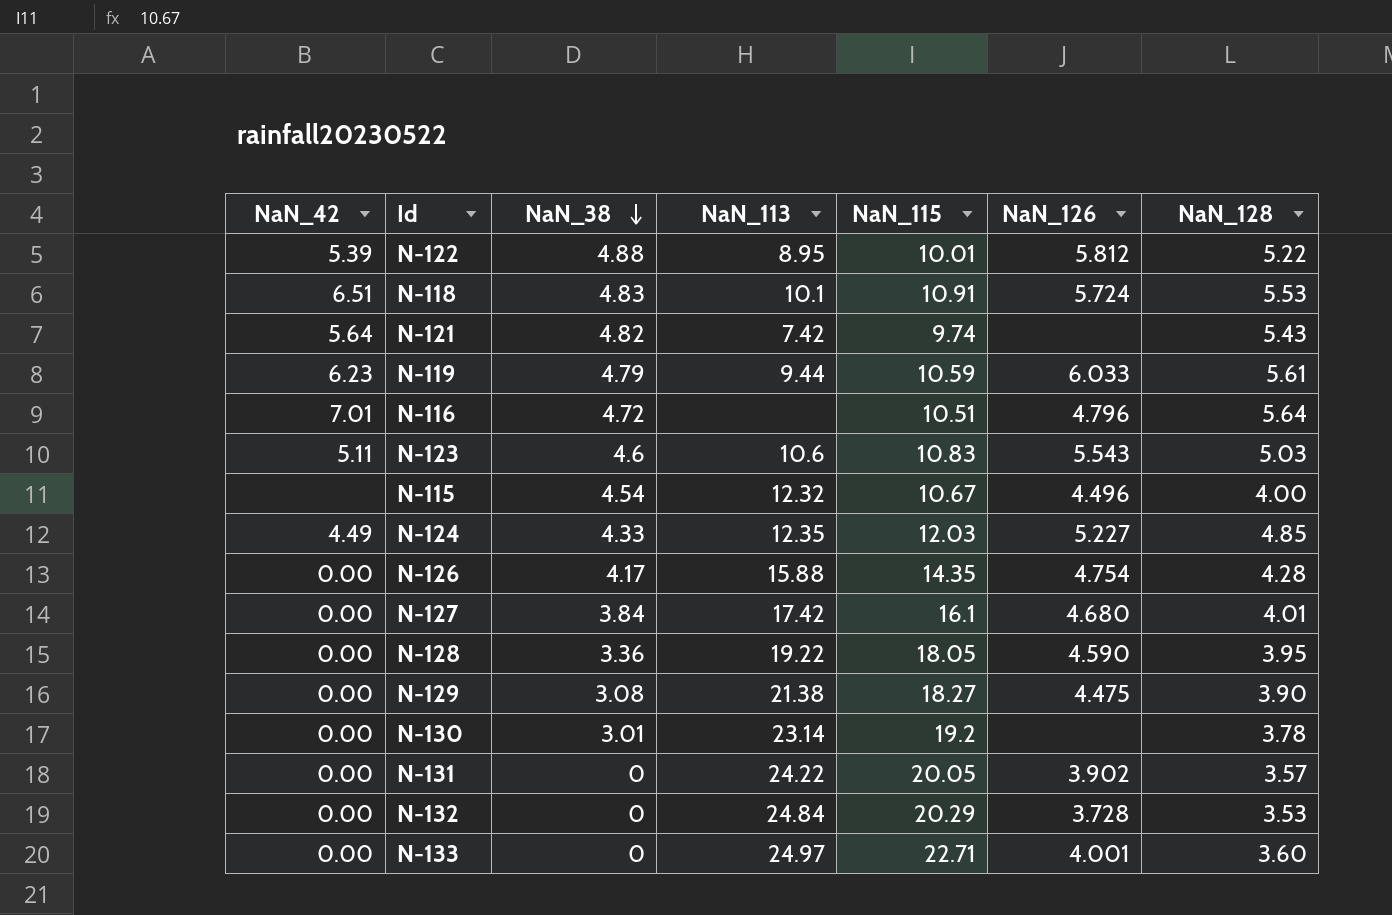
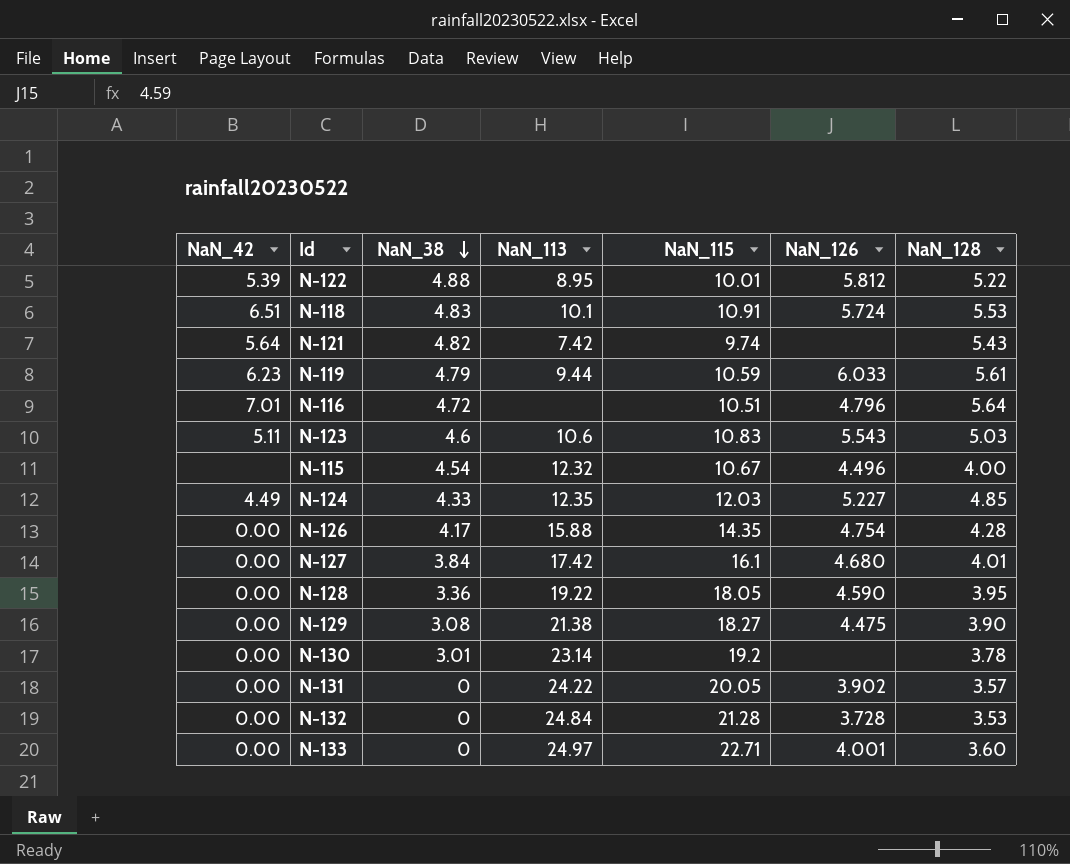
N-132 | NaN_115: 20.29 -> 21.28

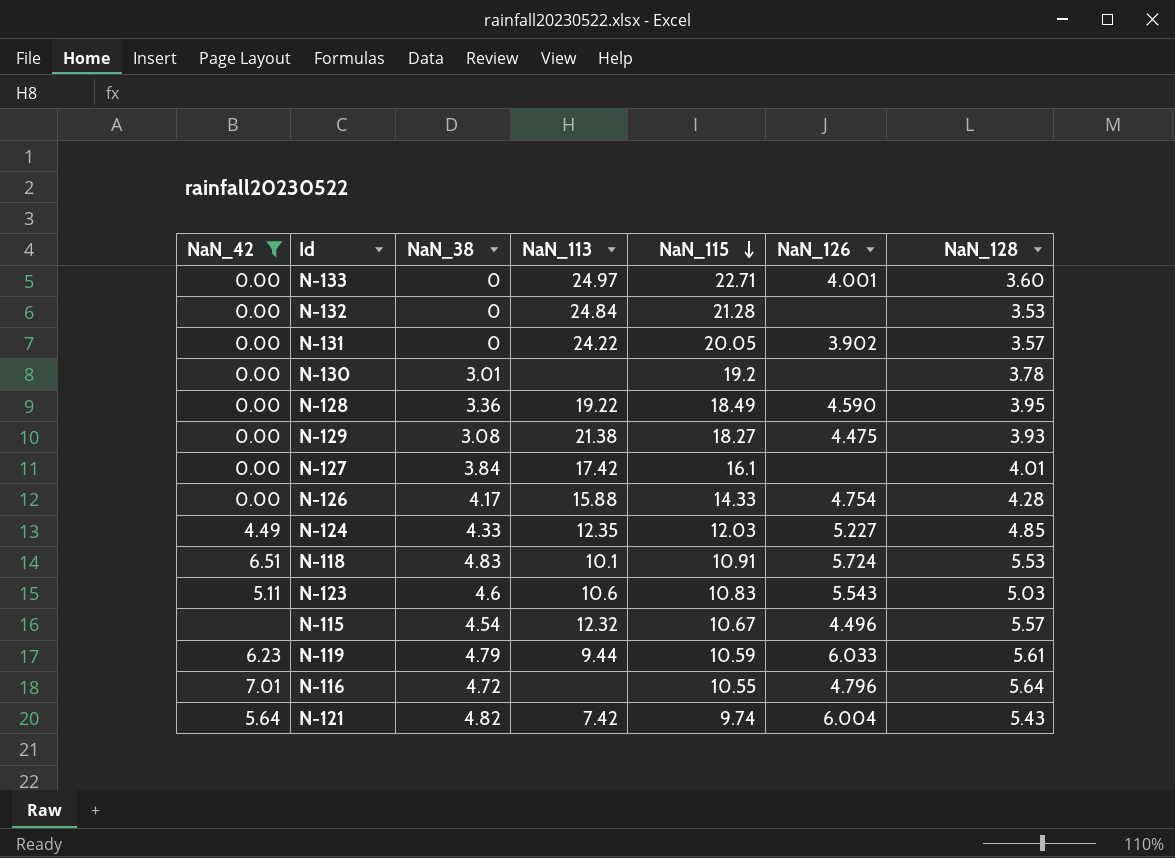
filter: none -> NaN_42 != 5.39
row order: NaN_38 descending -> NaN_115 descending
N-132 | NaN_126: 3.728 -> none
N-130 | NaN_113: 23.14 -> none
N-128 | NaN_115: 18.05 -> 18.49
N-129 | NaN_128: 3.90 -> 3.93
N-127 | NaN_126: 4.680 -> none
N-126 | NaN_115: 14.35 -> 14.33
N-115 | NaN_128: 4.00 -> 5.57
N-116 | NaN_115: 10.51 -> 10.55
N-121 | NaN_126: none -> 6.004

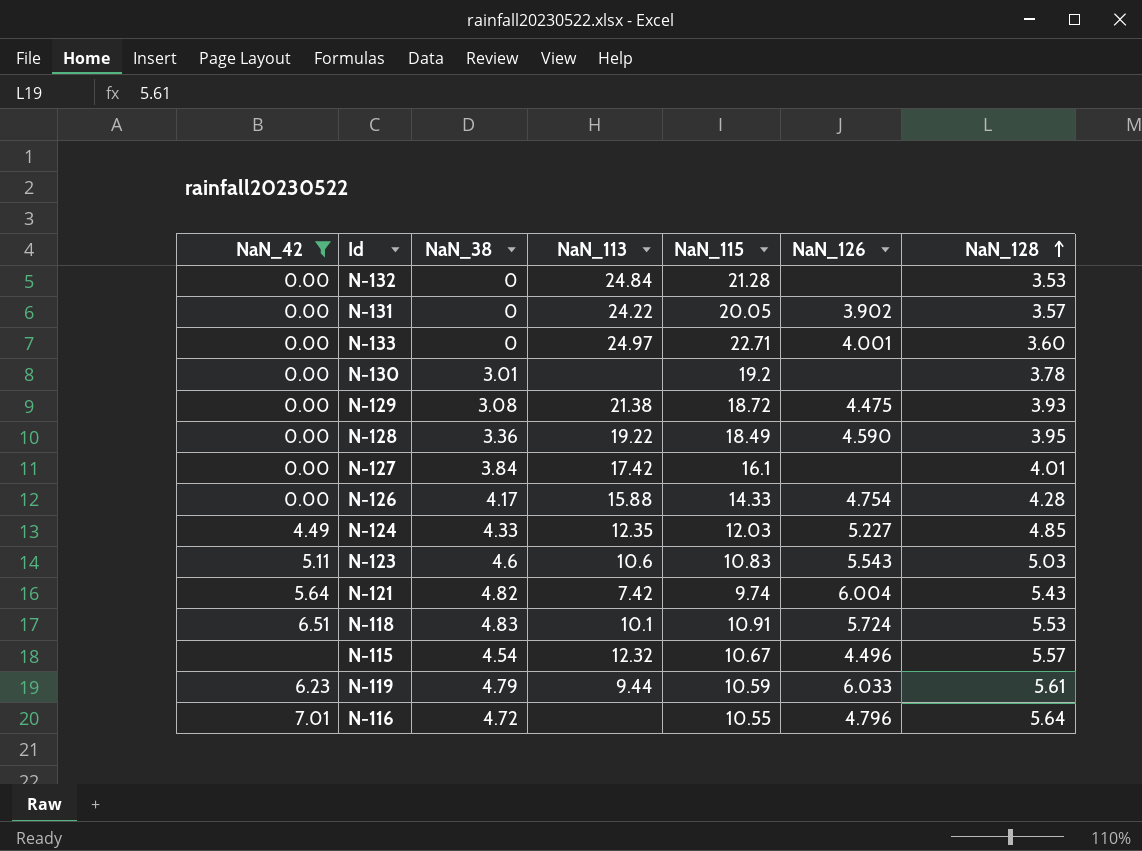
row order: NaN_115 descending -> NaN_128 ascending
N-129 | NaN_115: 18.27 -> 18.72

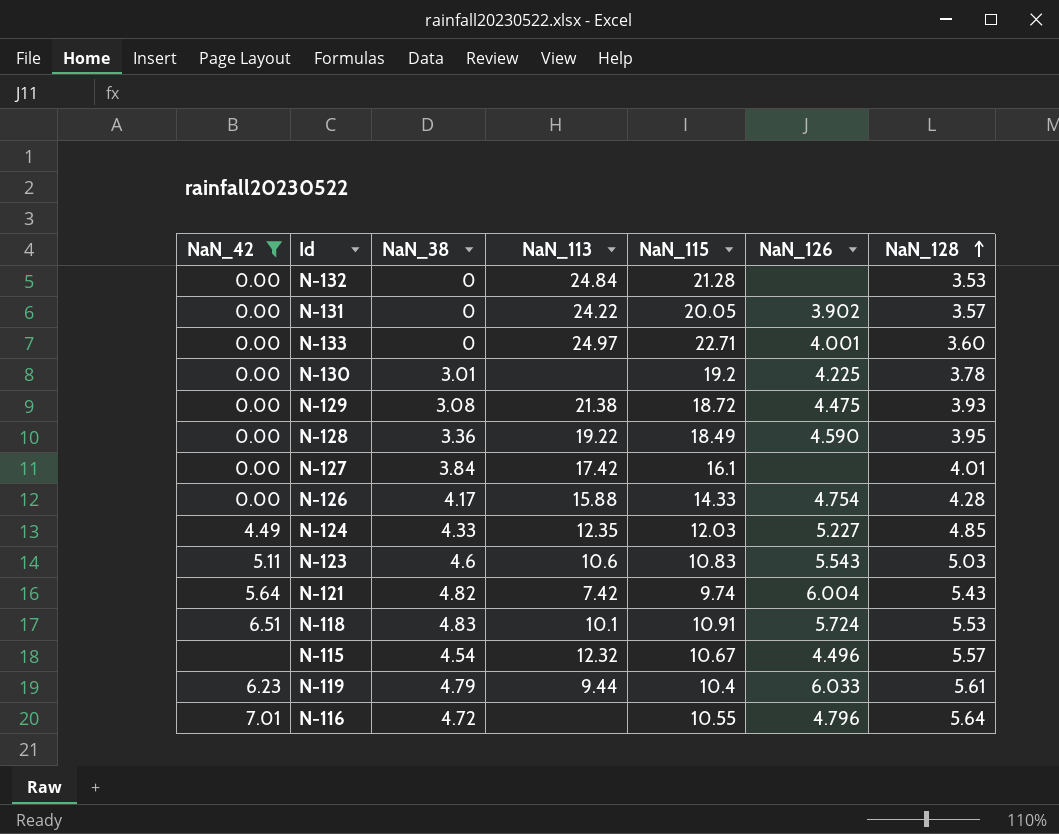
N-130 | NaN_126: none -> 4.225
N-119 | NaN_115: 10.59 -> 10.4

